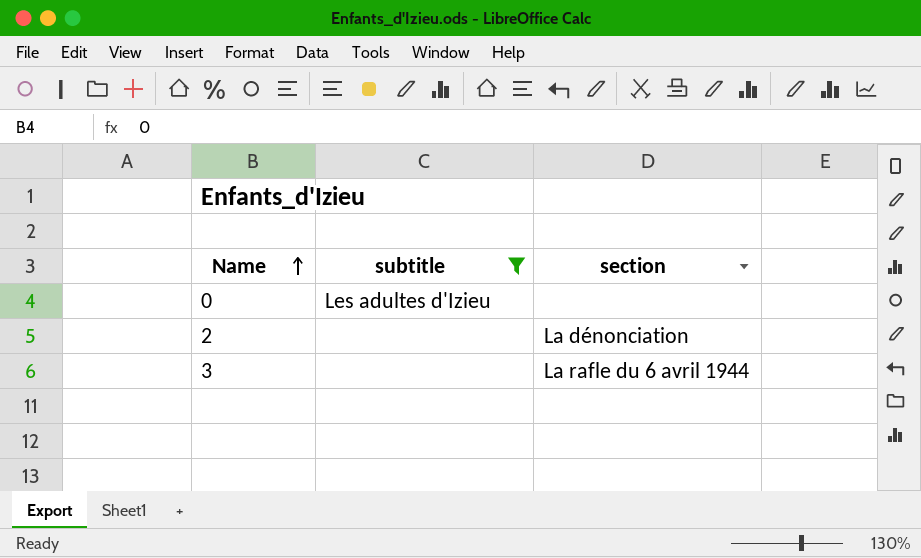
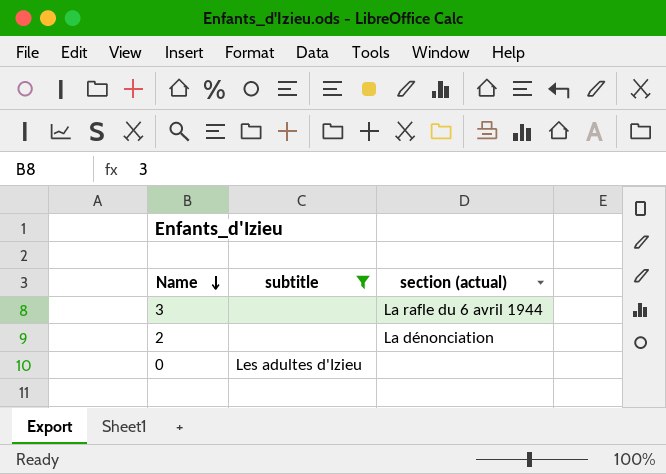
row order: Name ascending -> Name descending
column name: section -> section (actual)

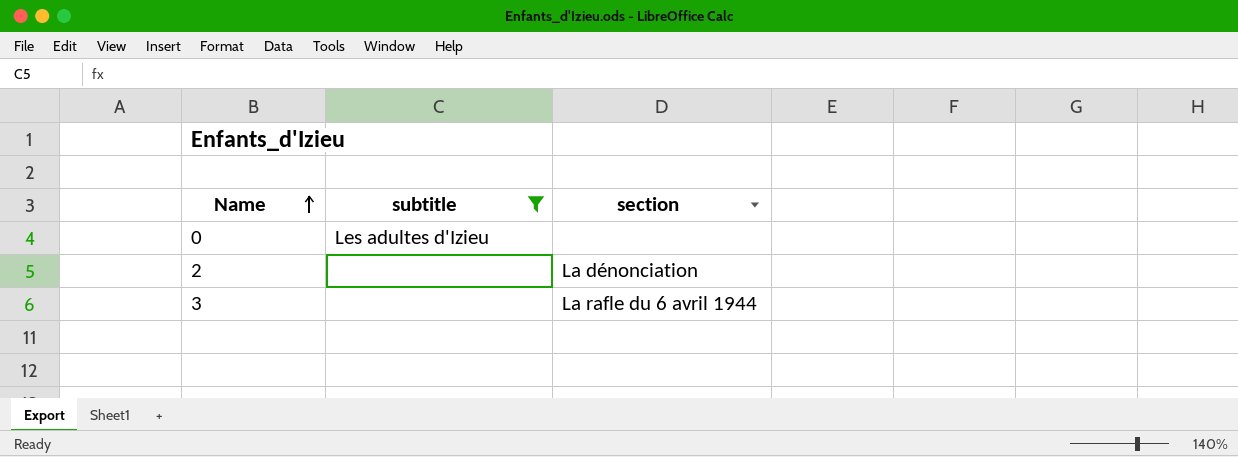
row order: Name descending -> Name ascending
column name: section (actual) -> section

